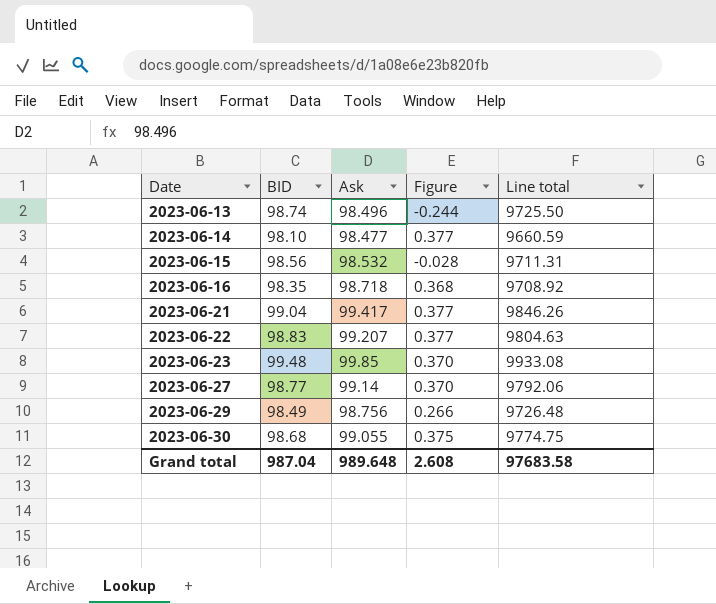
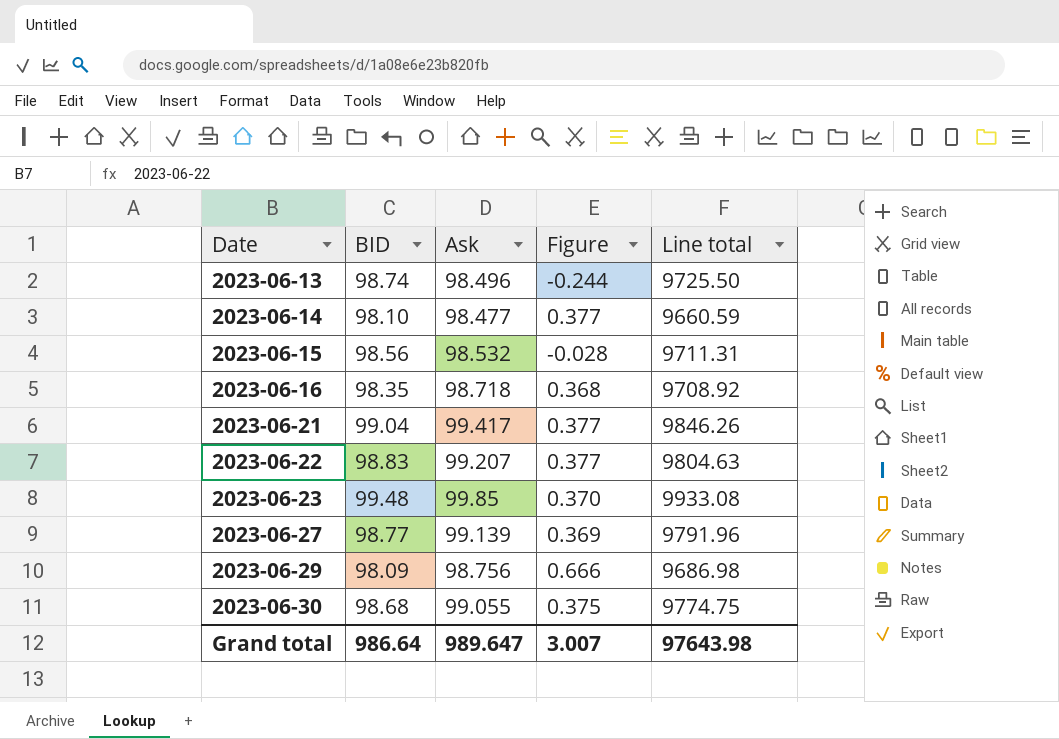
2023-06-27 | Ask: 99.14 -> 99.139
2023-06-27 | Figure: 0.370 -> 0.369
2023-06-27 | Line total: 9792.06 -> 9791.96
2023-06-29 | BID: 98.49 -> 98.09
2023-06-29 | Figure: 0.266 -> 0.666
2023-06-29 | Line total: 9726.48 -> 9686.98
Grand total | BID: 987.04 -> 986.64
Grand total | Ask: 989.648 -> 989.647
Grand total | Figure: 2.608 -> 3.007
Grand total | Line total: 97683.58 -> 97643.98

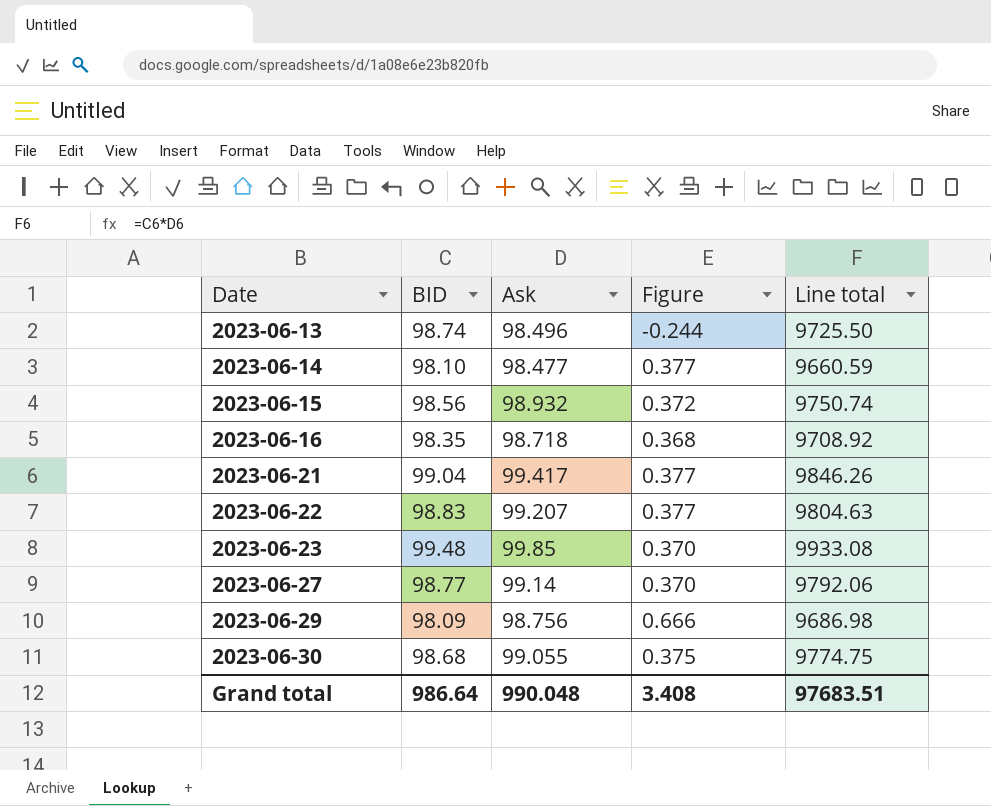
2023-06-15 | Ask: 98.532 -> 98.932
2023-06-15 | Figure: -0.028 -> 0.372
2023-06-15 | Line total: 9711.31 -> 9750.74
2023-06-27 | Ask: 99.139 -> 99.14
2023-06-27 | Figure: 0.369 -> 0.370
2023-06-27 | Line total: 9791.96 -> 9792.06
Grand total | Ask: 989.647 -> 990.048
Grand total | Figure: 3.007 -> 3.408
Grand total | Line total: 97643.98 -> 97683.51

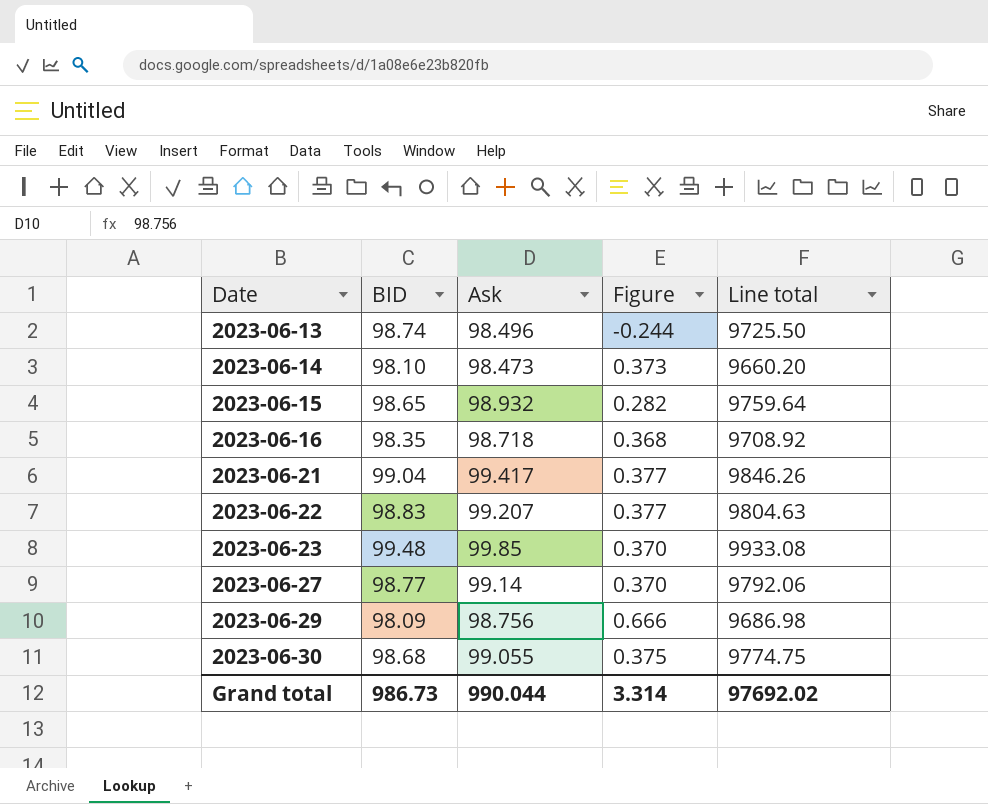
2023-06-14 | Ask: 98.477 -> 98.473
2023-06-14 | Figure: 0.377 -> 0.373
2023-06-14 | Line total: 9660.59 -> 9660.20
2023-06-15 | BID: 98.56 -> 98.65
2023-06-15 | Figure: 0.372 -> 0.282
2023-06-15 | Line total: 9750.74 -> 9759.64
Grand total | BID: 986.64 -> 986.73
Grand total | Ask: 990.048 -> 990.044
Grand total | Figure: 3.408 -> 3.314
Grand total | Line total: 97683.51 -> 97692.02

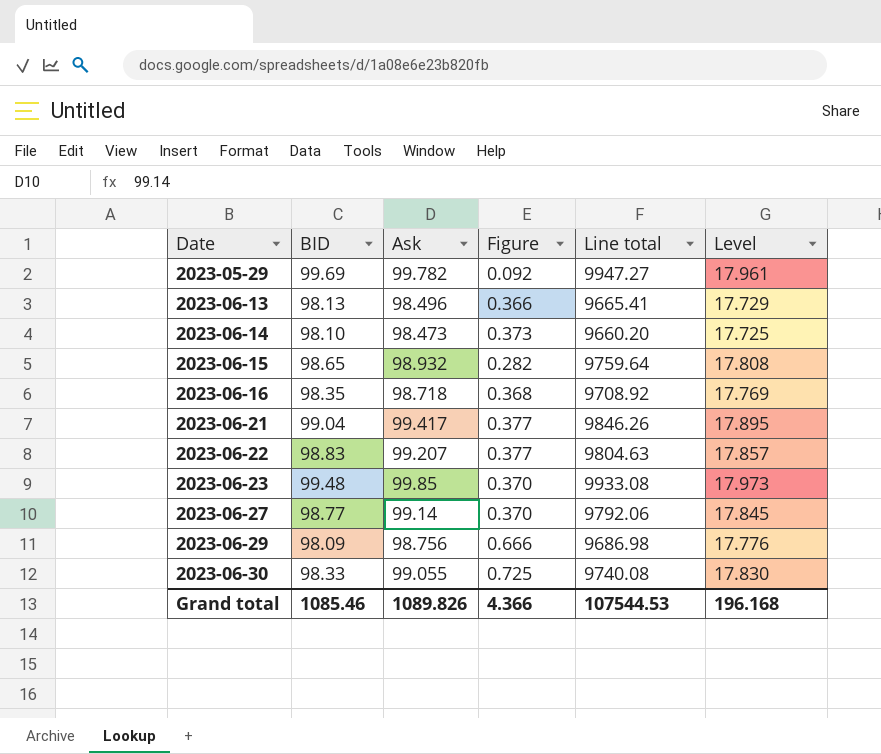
column Level | formula: none -> [Ask] * 0.18
row 2023-05-29: none -> 99.69 | 99.782 | 0.092 | 9947.27 | 17.961
2023-06-13 | BID: 98.74 -> 98.13
2023-06-13 | Figure: -0.244 -> 0.366
2023-06-13 | Line total: 9725.50 -> 9665.41
2023-06-30 | BID: 98.68 -> 98.33
2023-06-30 | Figure: 0.375 -> 0.725
2023-06-30 | Line total: 9774.75 -> 9740.08
Grand total | BID: 986.73 -> 1085.46
Grand total | Ask: 990.044 -> 1089.826
Grand total | Figure: 3.314 -> 4.366
Grand total | Line total: 97692.02 -> 107544.53

